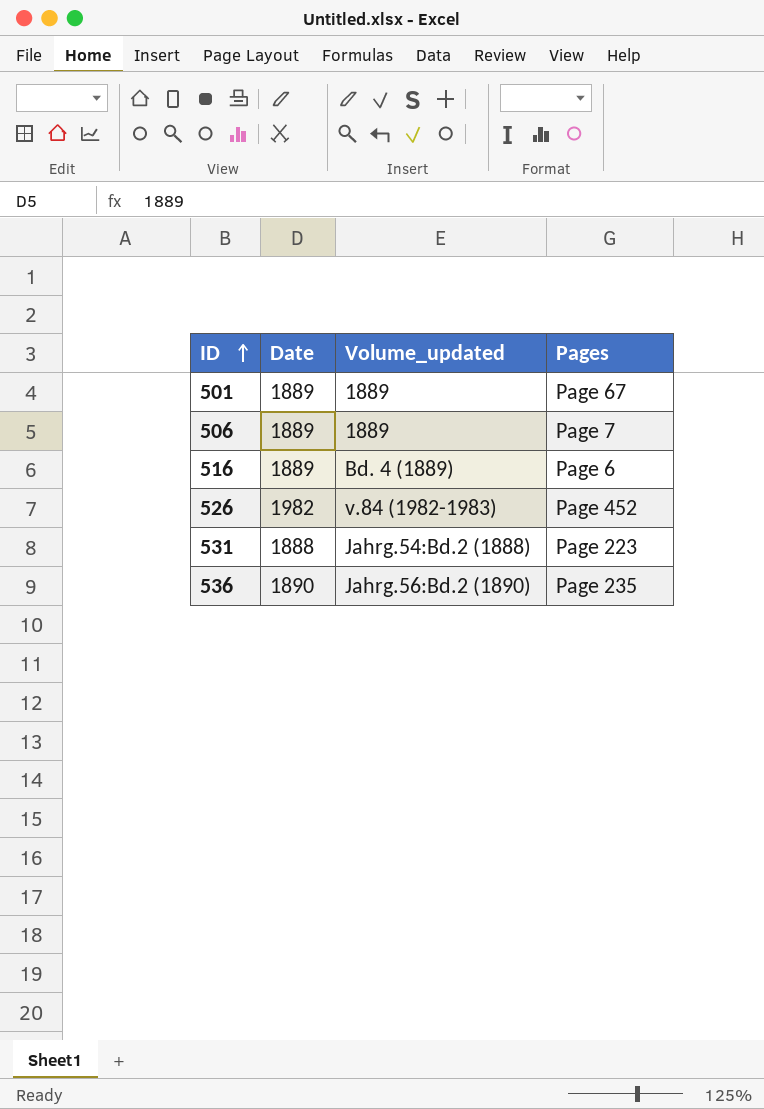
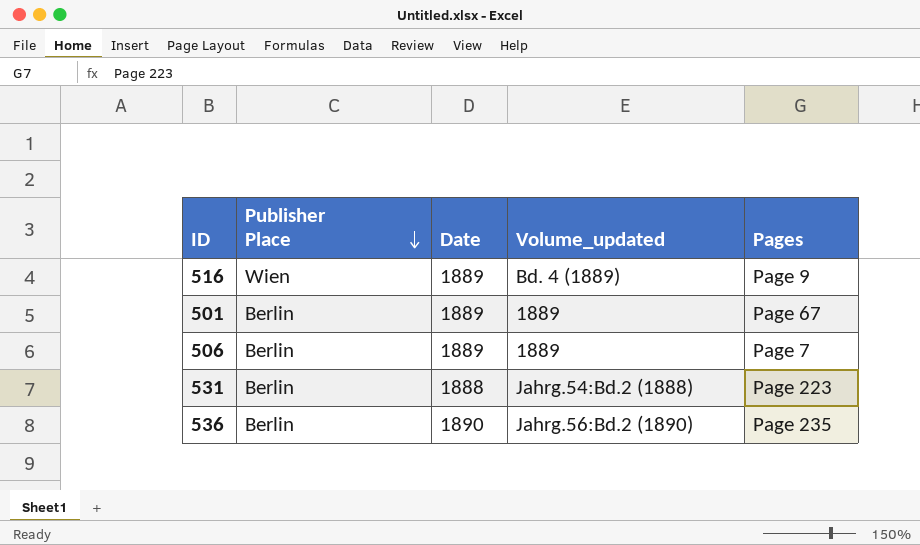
row order: ID ascending -> Publisher Place descending
column Publisher Place | position: none -> 2
row 526: 1982 | v.84 (1982-1983) | Page 452 -> none
516 | Pages: Page 6 -> Page 9

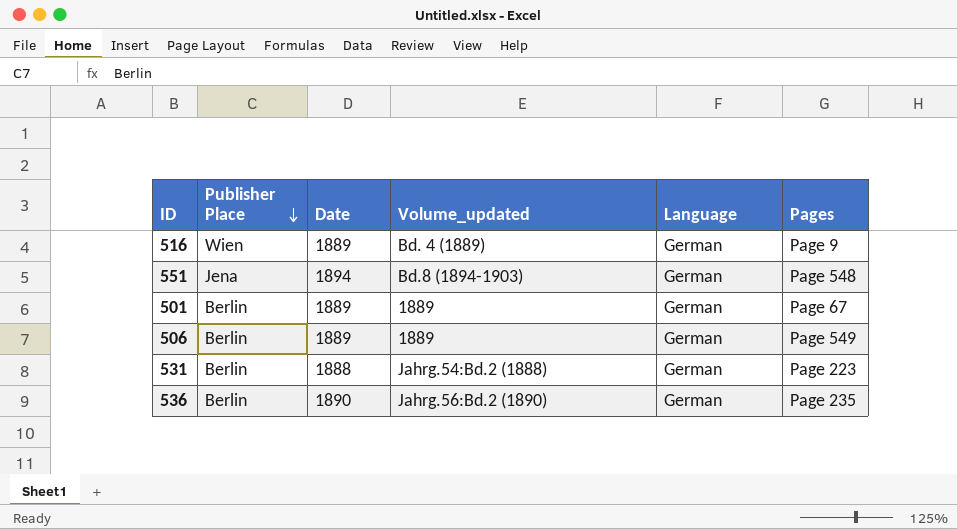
column Language | position: none -> 5
row 551: none -> Jena | 1894 | Bd.8 (1894-1903) | German | Page 548
506 | Pages: Page 7 -> Page 549

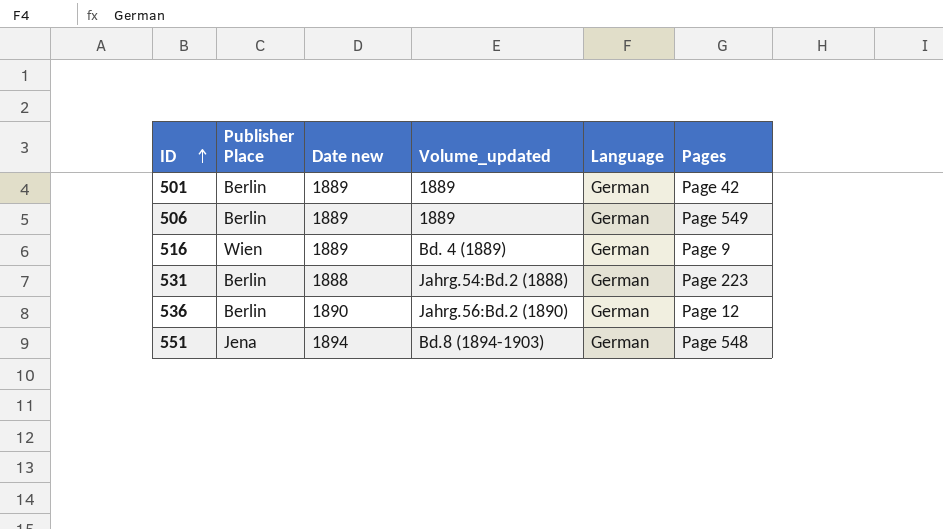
row order: Publisher Place descending -> ID ascending
column name: Date -> Date new
501 | Pages: Page 67 -> Page 42
536 | Pages: Page 235 -> Page 12

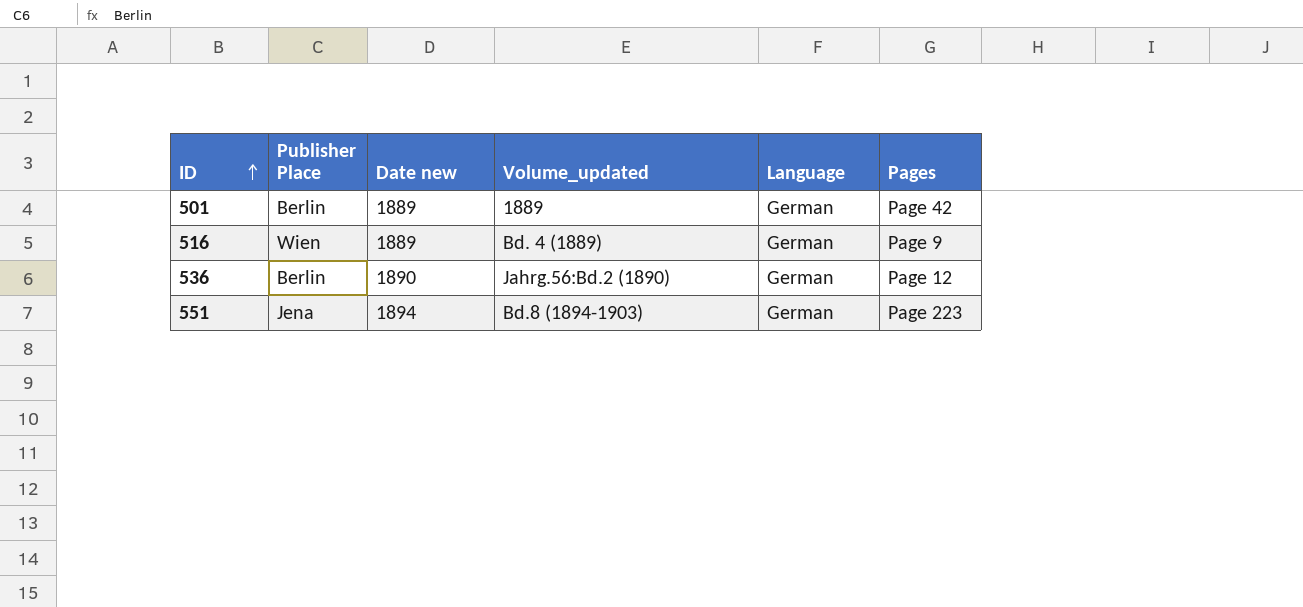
row 506: Berlin | 1889 | 1889 | German | Page 549 -> none
row 531: Berlin | 1888 | Jahrg.54:Bd.2 (1888) | German | Page 223 -> none
551 | Pages: Page 548 -> Page 223

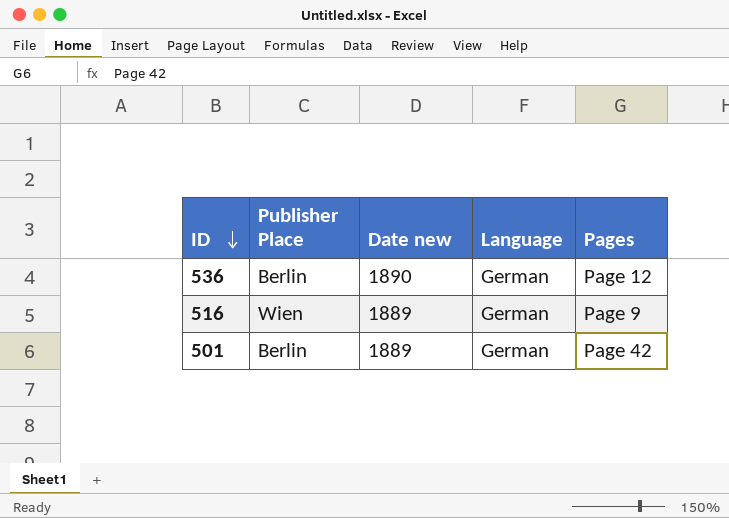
row order: ID ascending -> ID descending
column Volume_updated | position: 4 -> none
row 551: Jena | 1894 | Bd.8 (1894-1903) | German | Page 223 -> none

